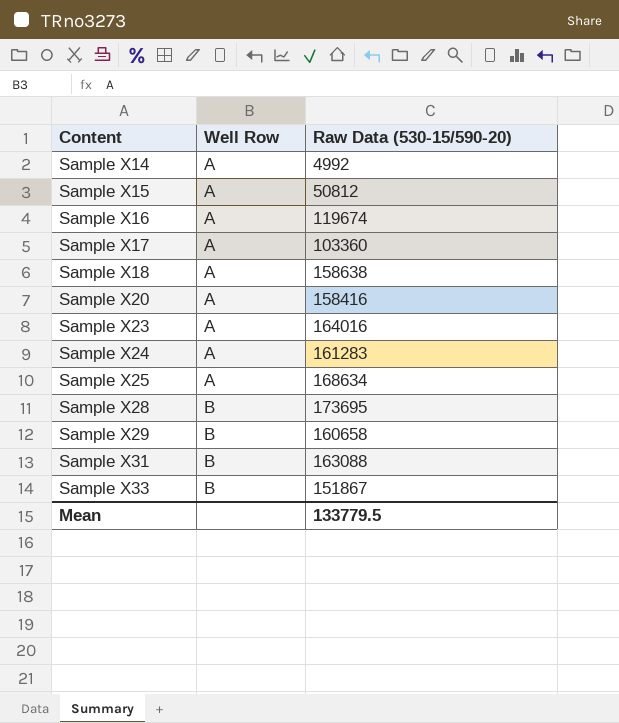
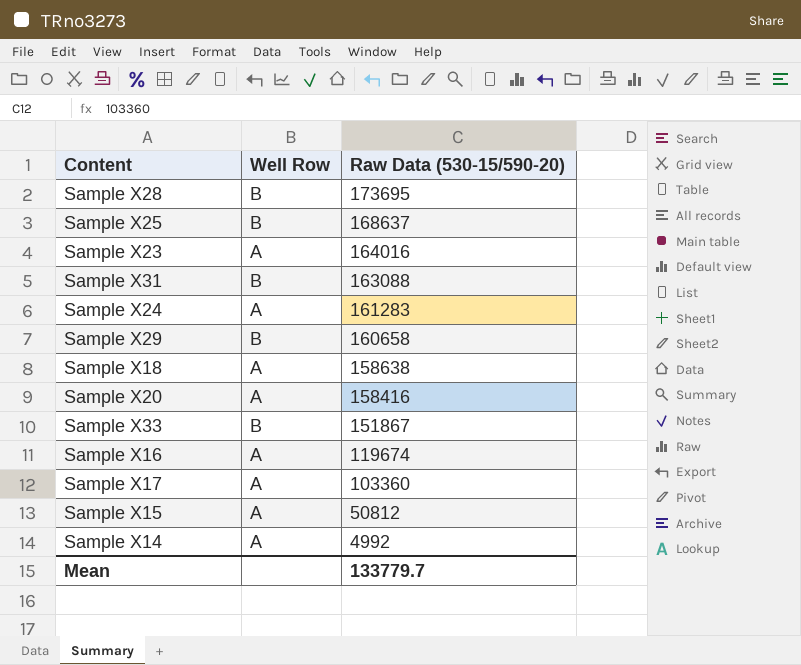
row order: Content ascending -> Raw Data (530-15/590-20) descending
Sample X25 | Well Row: A -> B
Sample X25 | Raw Data (530-15/590-20): 168634 -> 168637
Mean | Raw Data (530-15/590-20): 133779.5 -> 133779.7

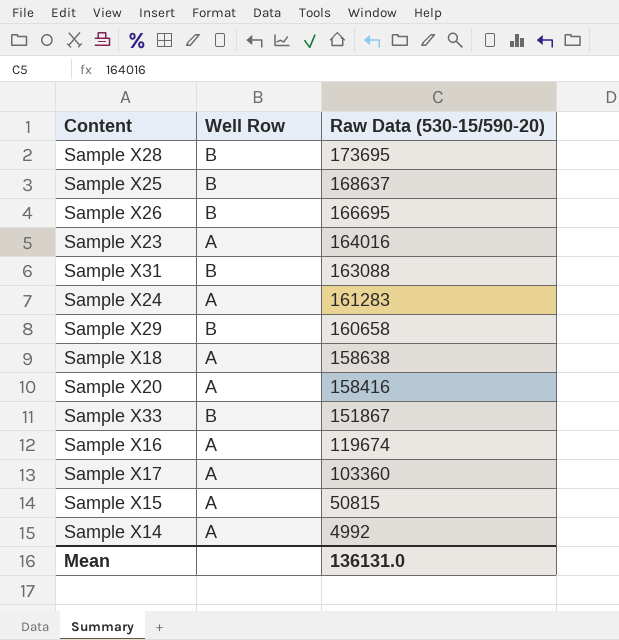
row Sample X26: none -> B | 166695
Sample X15 | Raw Data (530-15/590-20): 50812 -> 50815
Mean | Raw Data (530-15/590-20): 133779.7 -> 136131.0

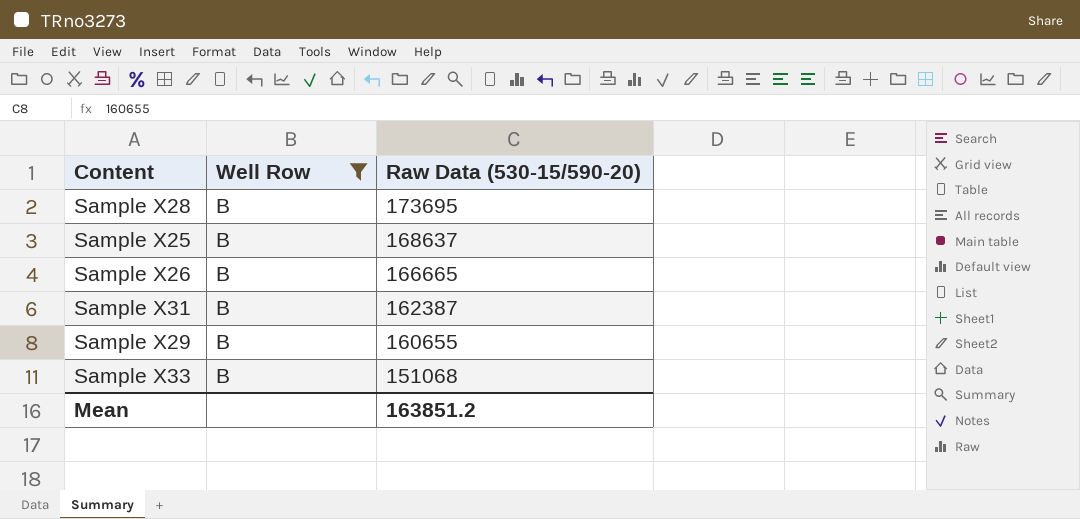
filter: none -> Well Row = B
Sample X26 | Raw Data (530-15/590-20): 166695 -> 166665
Sample X31 | Raw Data (530-15/590-20): 163088 -> 162387
Sample X29 | Raw Data (530-15/590-20): 160658 -> 160655
Sample X33 | Raw Data (530-15/590-20): 151867 -> 151068
Mean | Raw Data (530-15/590-20): 136131.0 -> 163851.2

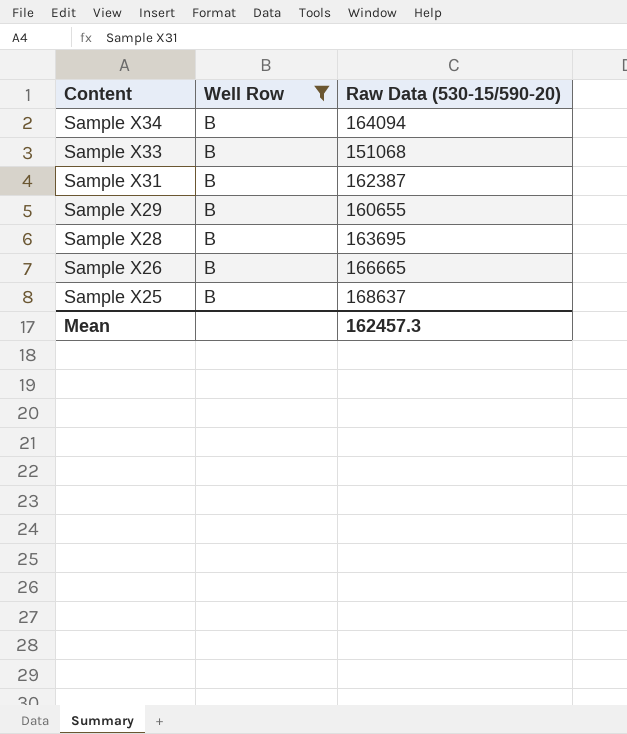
row order: Raw Data (530-15/590-20) descending -> Content descending
row Sample X34: none -> B | 164094
Sample X28 | Raw Data (530-15/590-20): 173695 -> 163695
Mean | Raw Data (530-15/590-20): 163851.2 -> 162457.3

